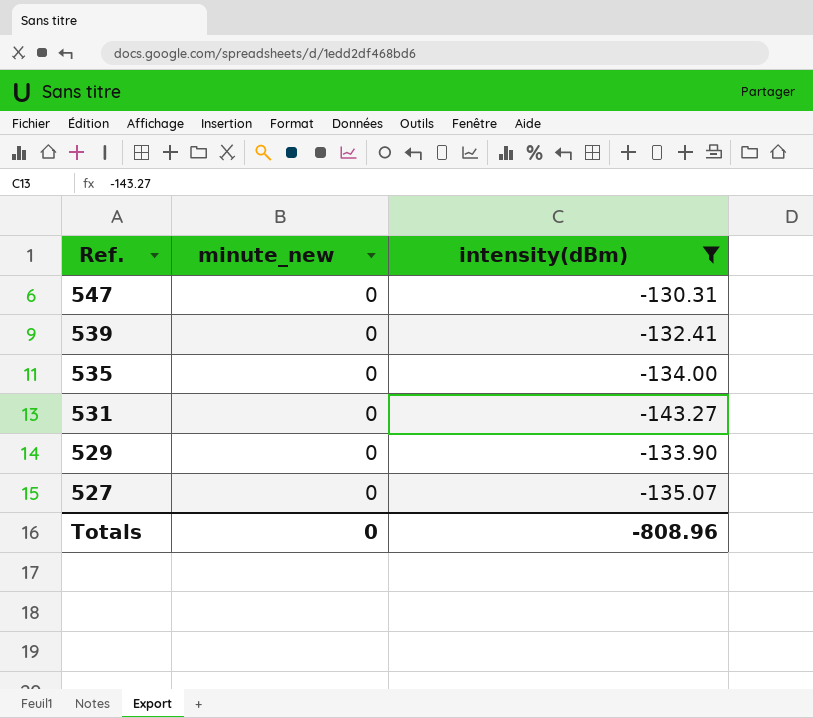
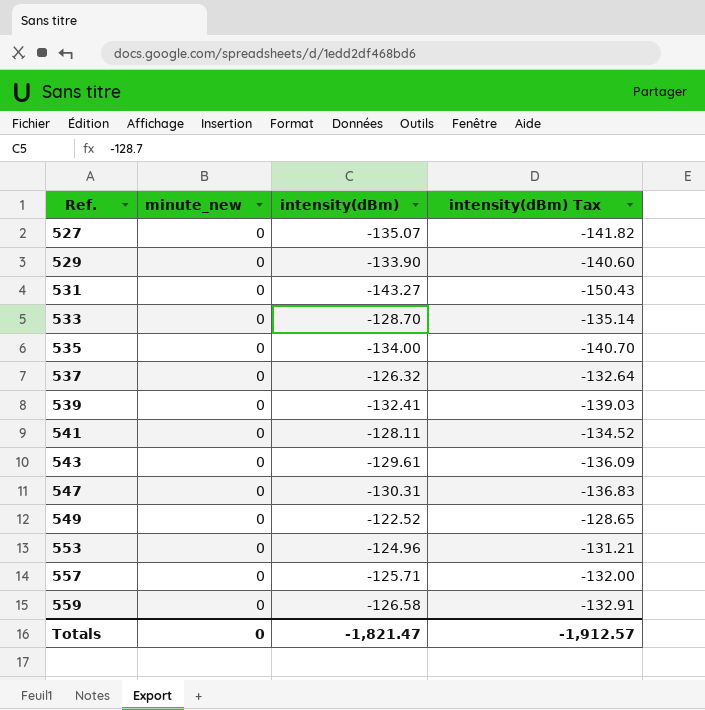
filter: intensity(dBm) <= -130.31 -> none
row order: Ref. descending -> Ref. ascending
column intensity(dBm) Tax | formula: none -> [intensity(dBm)] * 1.05
Totals | intensity(dBm): -808.96 -> -1,821.47

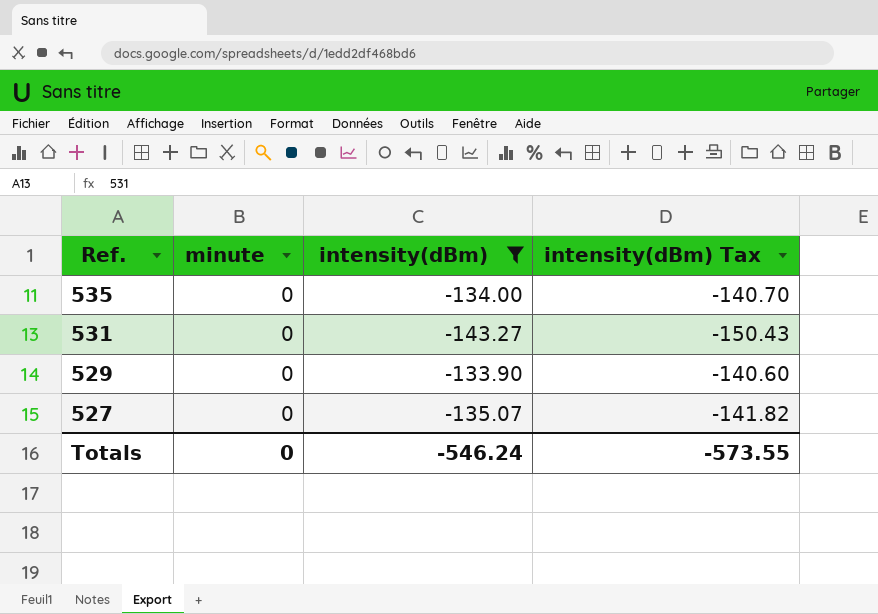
filter: none -> intensity(dBm) <= -133.90
row order: Ref. ascending -> Ref. descending
column name: minute_new -> minute
Totals | intensity(dBm): -1,821.47 -> -546.24
Totals | intensity(dBm) Tax: -1,912.57 -> -573.55

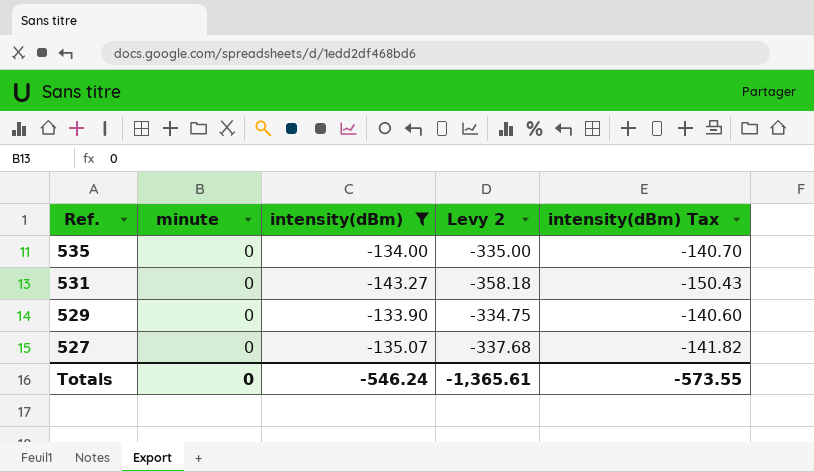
column Levy 2 | formula: none -> [intensity(dBm)] * 2.5

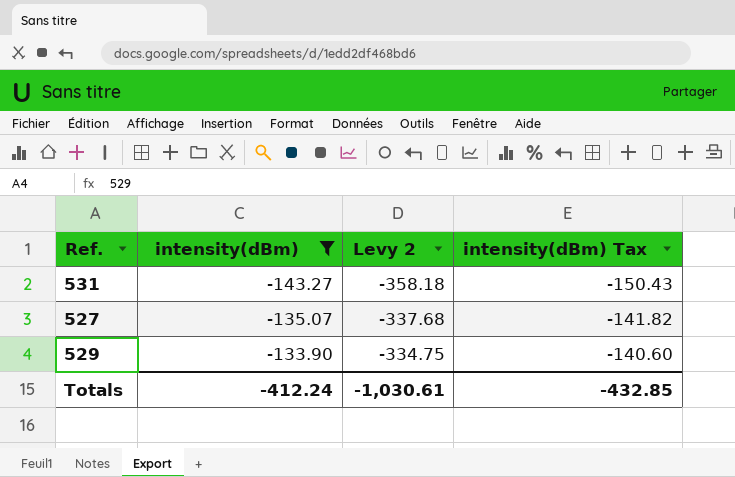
row order: Ref. descending -> intensity(dBm) ascending
column minute | position: 2 -> none
row 535: 0 | -134.00 | -335.00 | -140.70 -> none
Totals | intensity(dBm): -546.24 -> -412.24
Totals | Levy 2: -1,365.61 -> -1,030.61
Totals | intensity(dBm) Tax: -573.55 -> -432.85

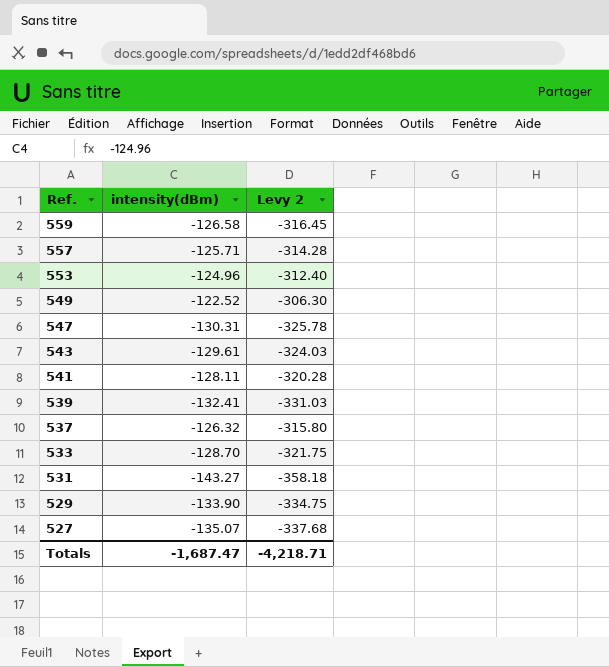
filter: intensity(dBm) <= -133.90 -> none
row order: intensity(dBm) ascending -> Ref. descending
column intensity(dBm) Tax | formula: [intensity(dBm)] * 1.05 -> none
Totals | intensity(dBm): -412.24 -> -1,687.47
Totals | Levy 2: -1,030.61 -> -4,218.71

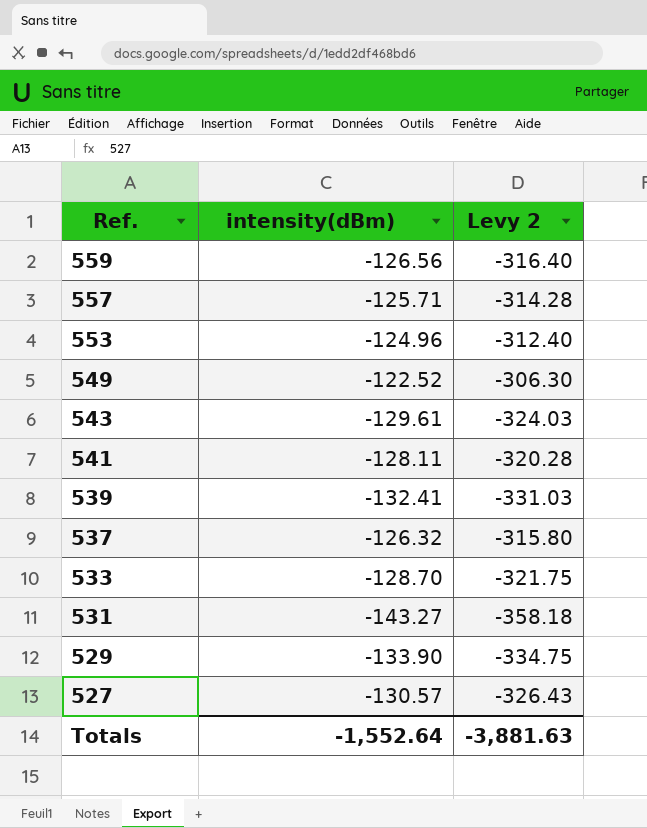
row 547: -130.31 | -325.78 -> none
559 | intensity(dBm): -126.58 -> -126.56
559 | Levy 2: -316.45 -> -316.40
527 | intensity(dBm): -135.07 -> -130.57
527 | Levy 2: -337.68 -> -326.43
Totals | intensity(dBm): -1,687.47 -> -1,552.64
Totals | Levy 2: -4,218.71 -> -3,881.63

